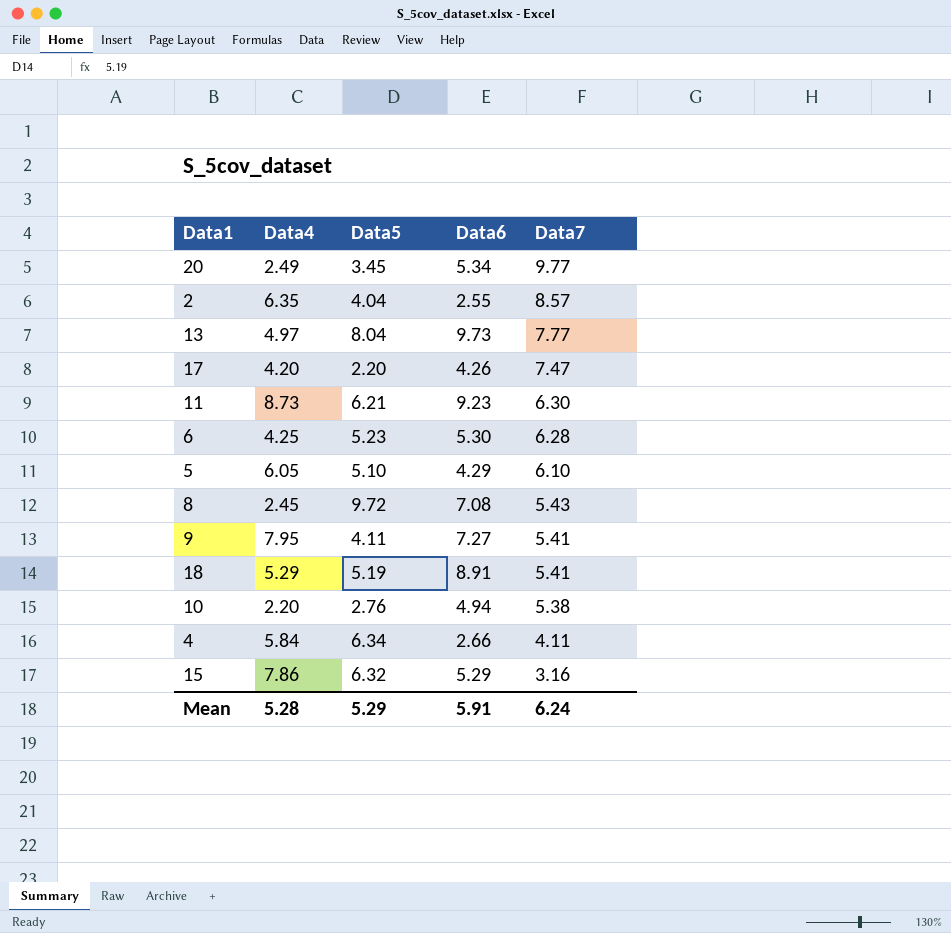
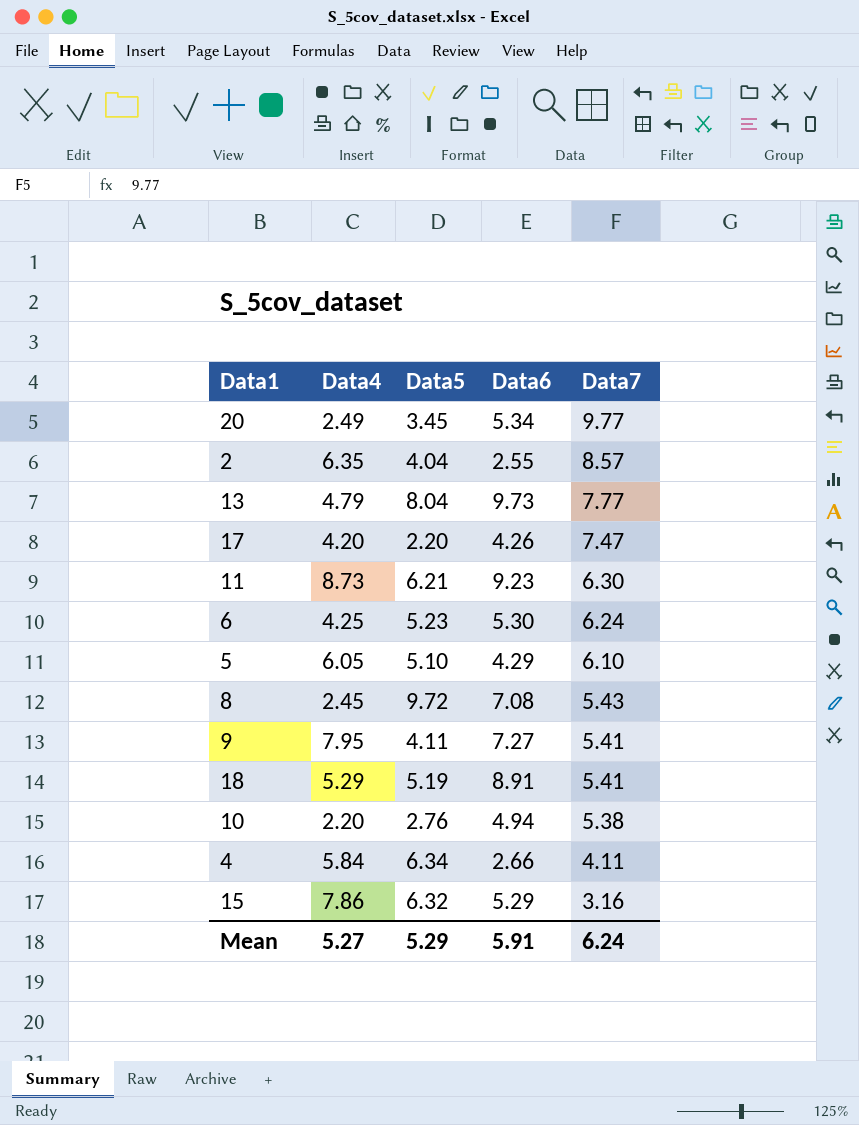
13 | Data4: 4.97 -> 4.79
6 | Data7: 6.28 -> 6.24
Mean | Data4: 5.28 -> 5.27

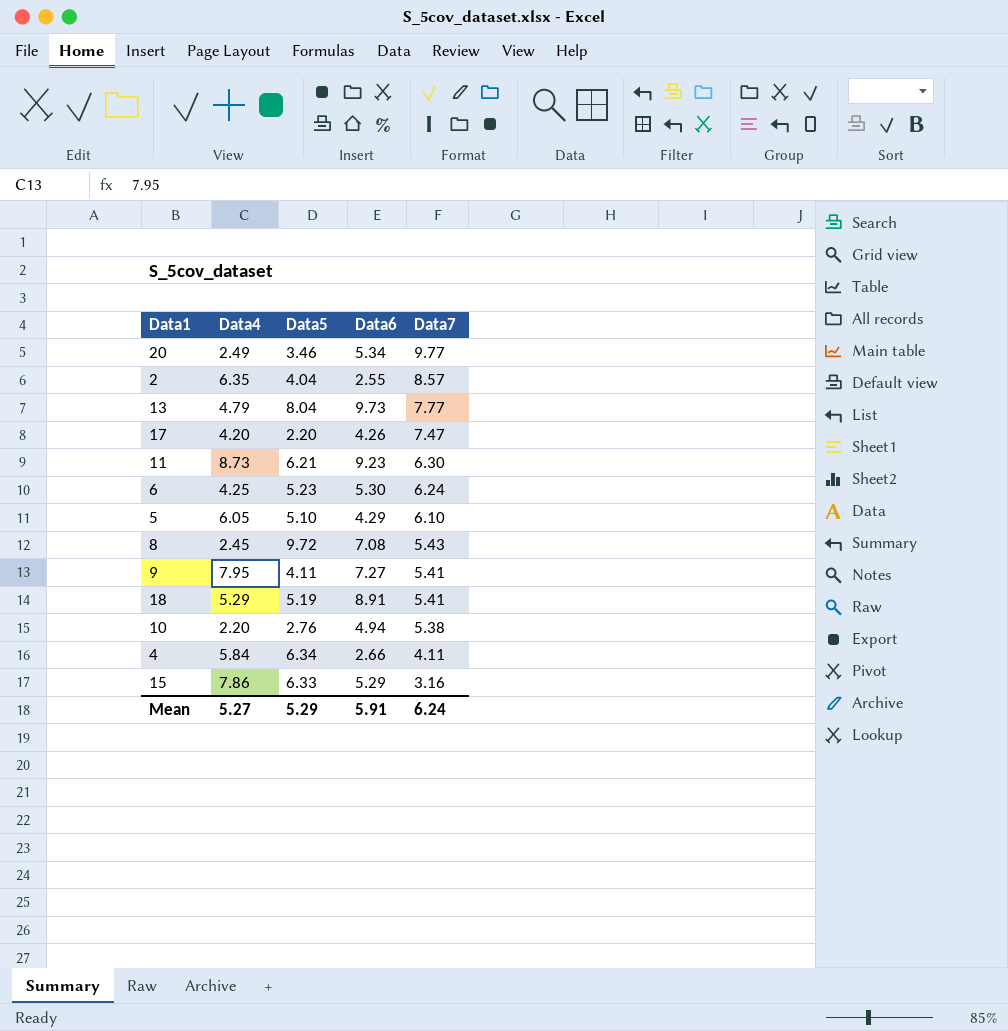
20 | Data5: 3.45 -> 3.46
15 | Data5: 6.32 -> 6.33

